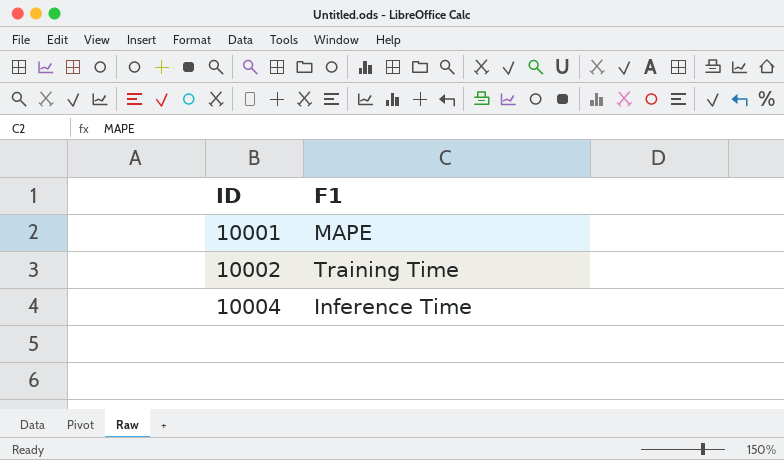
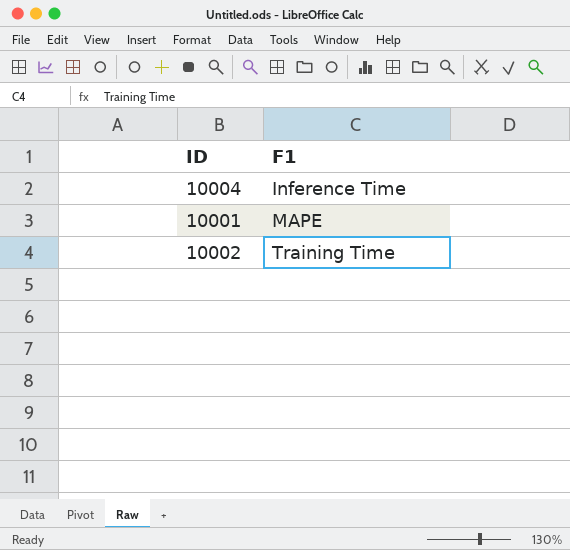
row order: ID ascending -> F1 ascending

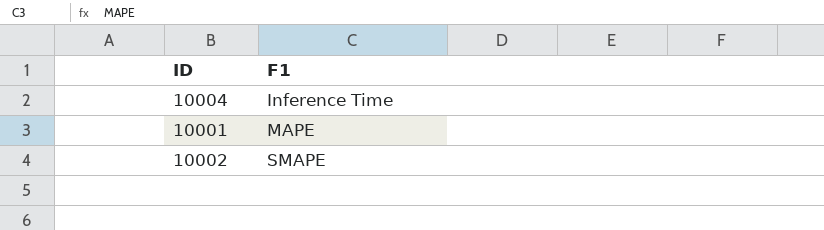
10002 | F1: Training Time -> SMAPE

